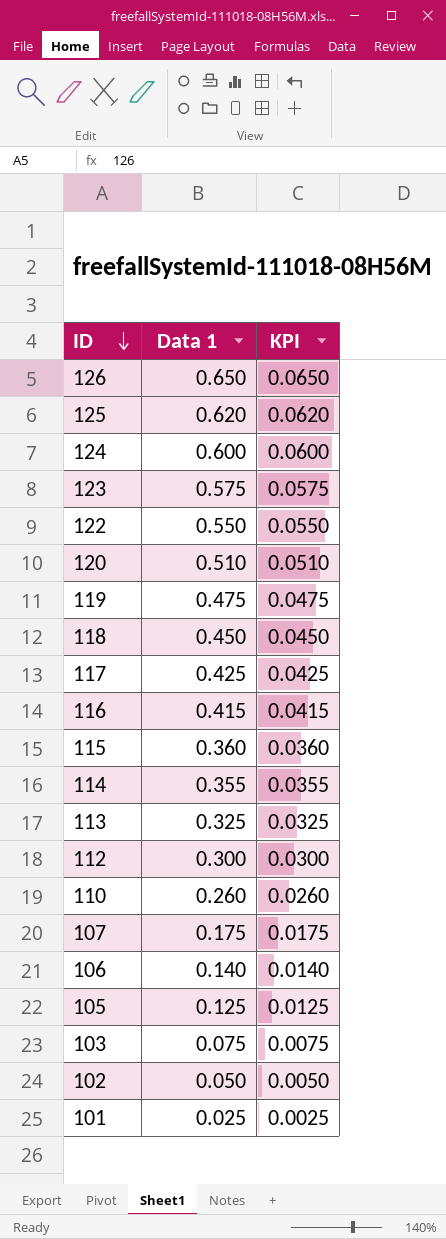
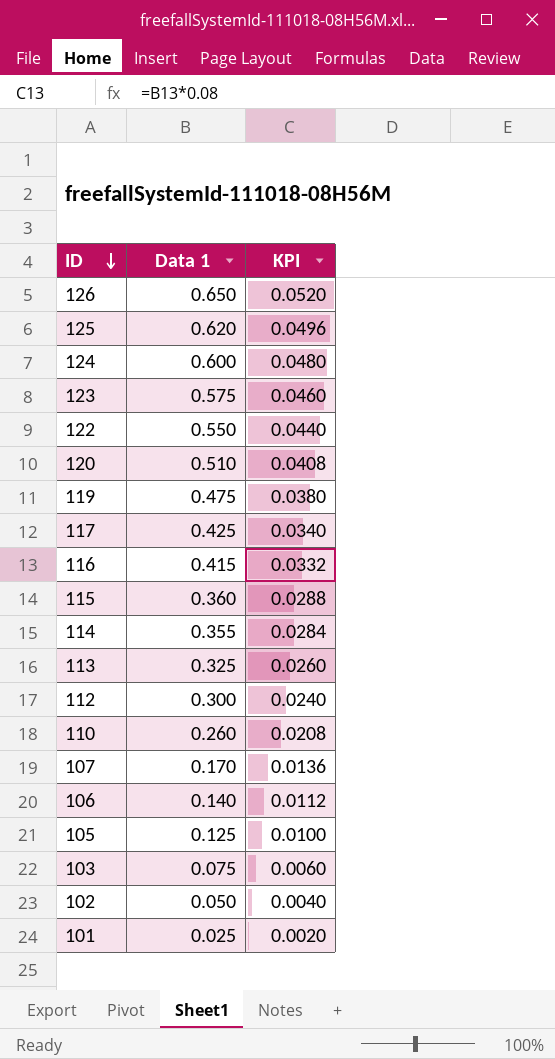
column KPI | formula: [Data 1] * 0.1 -> [Data 1] * 0.08
row 118: 0.450 | 0.0450 -> none
107 | Data 1: 0.175 -> 0.170

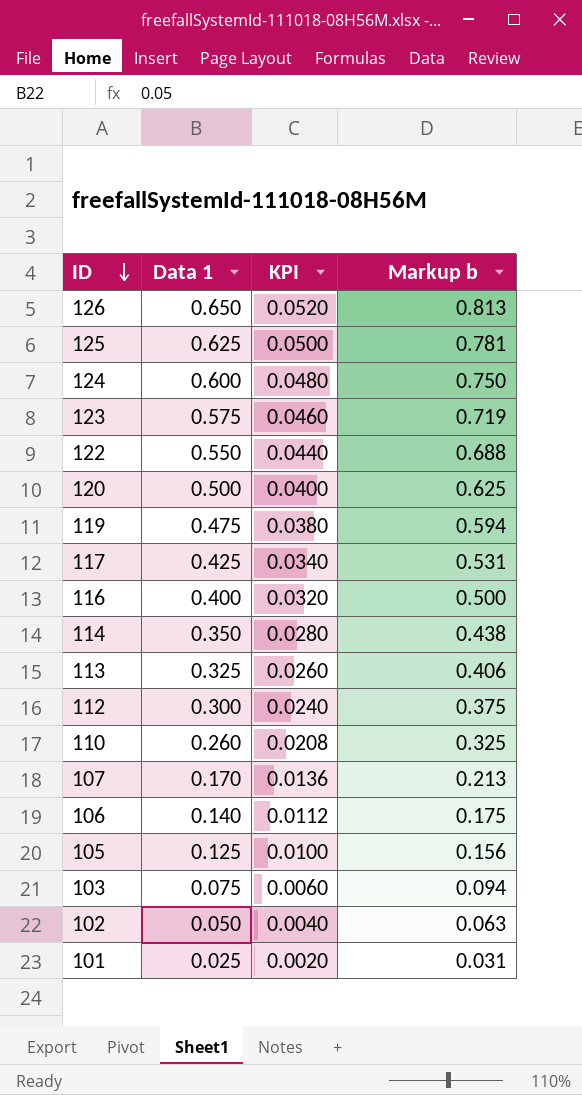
column Markup b | formula: none -> [Data 1] * 1.25
row 115: 0.360 | 0.0288 -> none
125 | Data 1: 0.620 -> 0.625
125 | KPI: 0.0496 -> 0.0500
120 | Data 1: 0.510 -> 0.500
120 | KPI: 0.0408 -> 0.0400
116 | Data 1: 0.415 -> 0.400
116 | KPI: 0.0332 -> 0.0320
114 | Data 1: 0.355 -> 0.350
114 | KPI: 0.0284 -> 0.0280

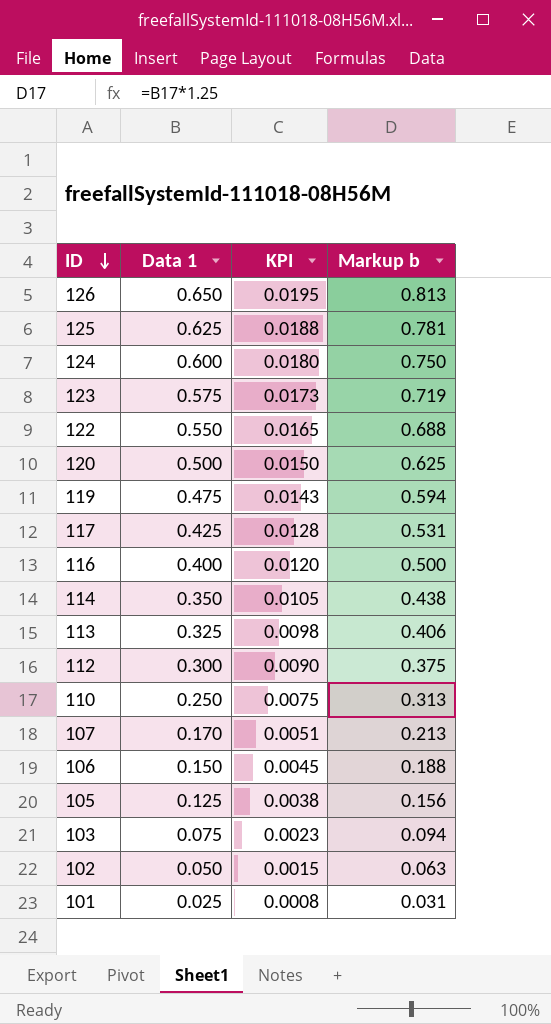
column KPI | formula: [Data 1] * 0.08 -> [Data 1] * 0.03
110 | Data 1: 0.260 -> 0.250
110 | Markup b: 0.325 -> 0.313
106 | Data 1: 0.140 -> 0.150
106 | Markup b: 0.175 -> 0.188

